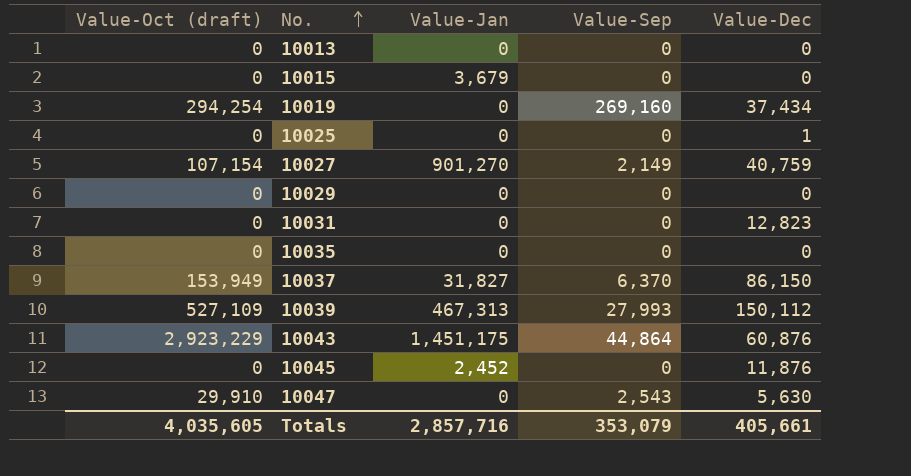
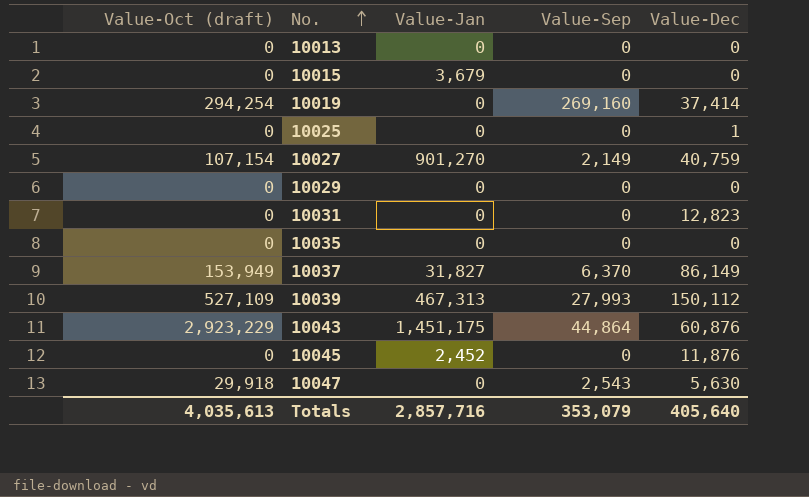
10019 | Value-Dec: 37,434 -> 37,414
10037 | Value-Dec: 86,150 -> 86,149
10047 | Value-Oct (draft): 29,910 -> 29,918
Totals | Value-Oct (draft): 4,035,605 -> 4,035,613
Totals | Value-Dec: 405,661 -> 405,640

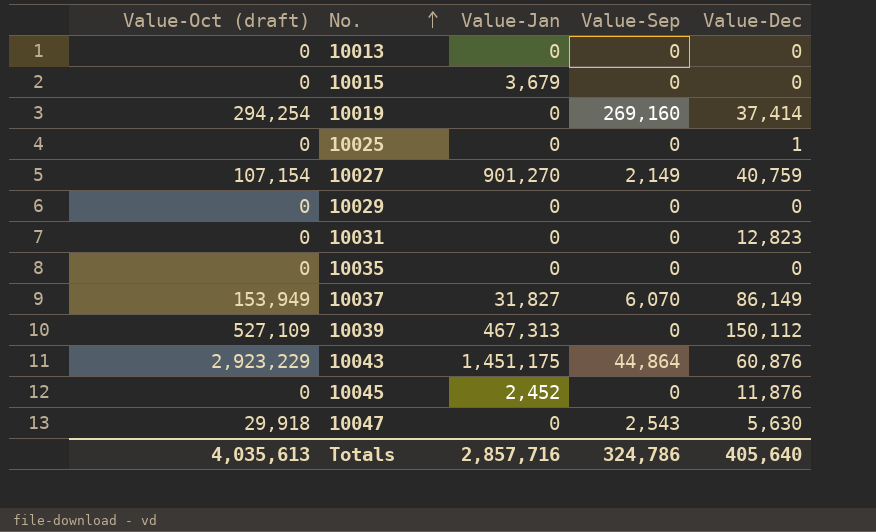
10037 | Value-Sep: 6,370 -> 6,070
10039 | Value-Sep: 27,993 -> 0
Totals | Value-Sep: 353,079 -> 324,786

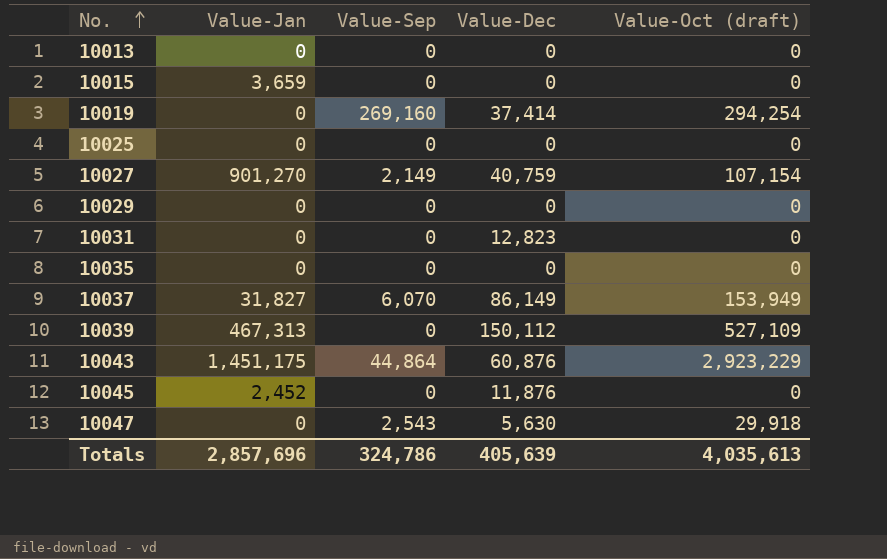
column Value-Oct (draft) | position: 1 -> 5
10015 | Value-Jan: 3,679 -> 3,659
10025 | Value-Dec: 1 -> 0
Totals | Value-Jan: 2,857,716 -> 2,857,696
Totals | Value-Dec: 405,640 -> 405,639

